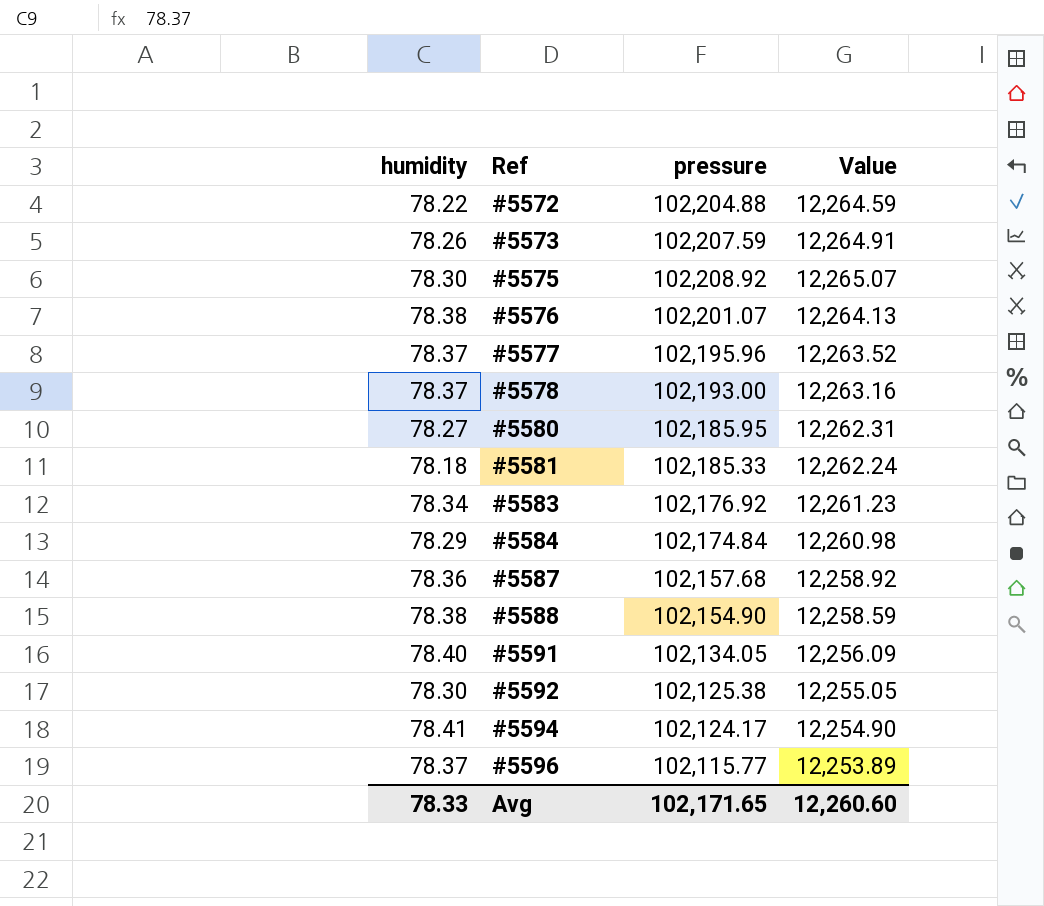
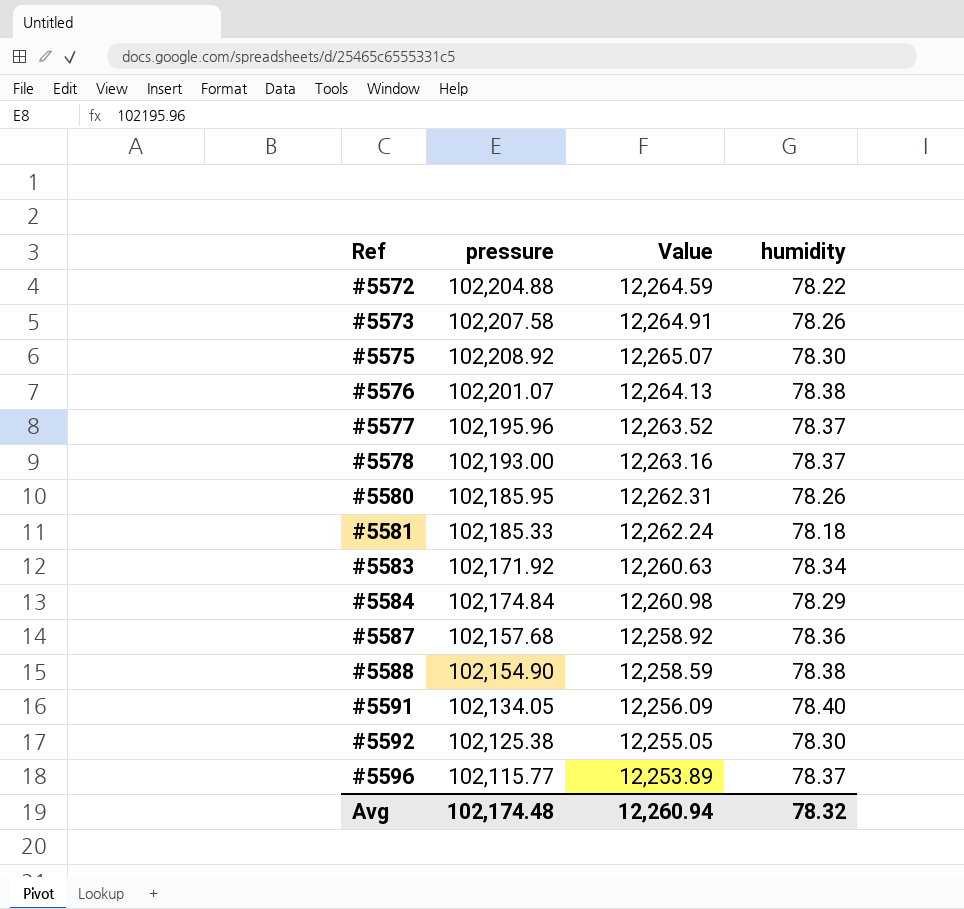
column humidity | position: 1 -> 4
row #5594: 78.41 | 102,124.17 | 12,254.90 -> none
#5573 | pressure: 102,207.59 -> 102,207.58
#5580 | humidity: 78.27 -> 78.26
#5583 | pressure: 102,176.92 -> 102,171.92
#5583 | Value: 12,261.23 -> 12,260.63
Avg | pressure: 102,171.65 -> 102,174.48
Avg | Value: 12,260.60 -> 12,260.94
Avg | humidity: 78.33 -> 78.32

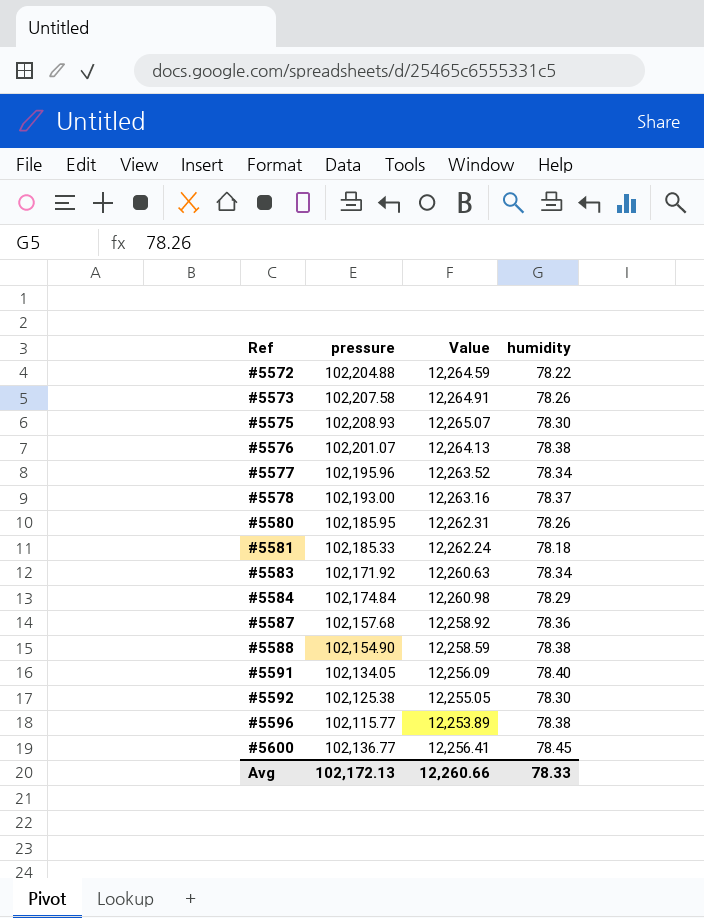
#5575 | pressure: 102,208.92 -> 102,208.93
#5577 | humidity: 78.37 -> 78.34
#5596 | humidity: 78.37 -> 78.38
row #5600: none -> 102,136.77 | 12,256.41 | 78.45
Avg | pressure: 102,174.48 -> 102,172.13
Avg | Value: 12,260.94 -> 12,260.66
Avg | humidity: 78.32 -> 78.33

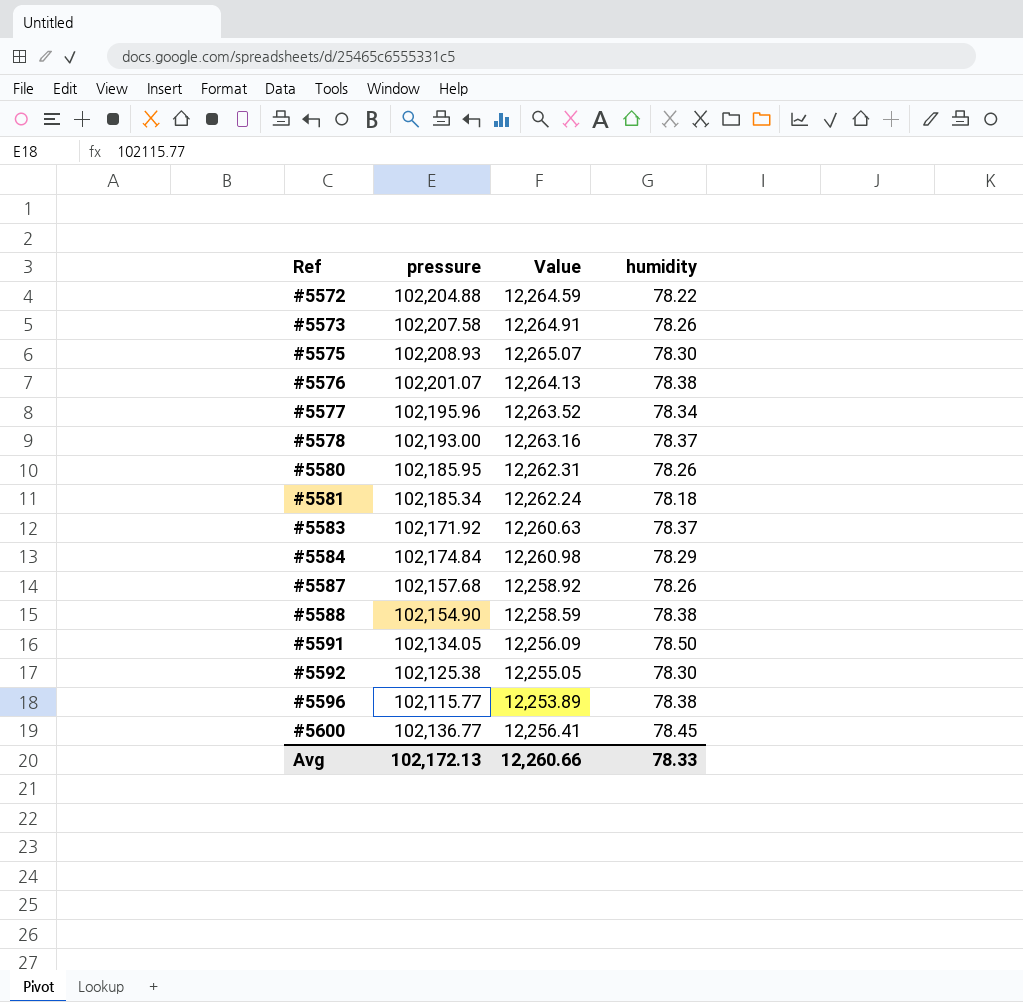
#5581 | pressure: 102,185.33 -> 102,185.34
#5583 | humidity: 78.34 -> 78.37
#5587 | humidity: 78.36 -> 78.26
#5591 | humidity: 78.40 -> 78.50

